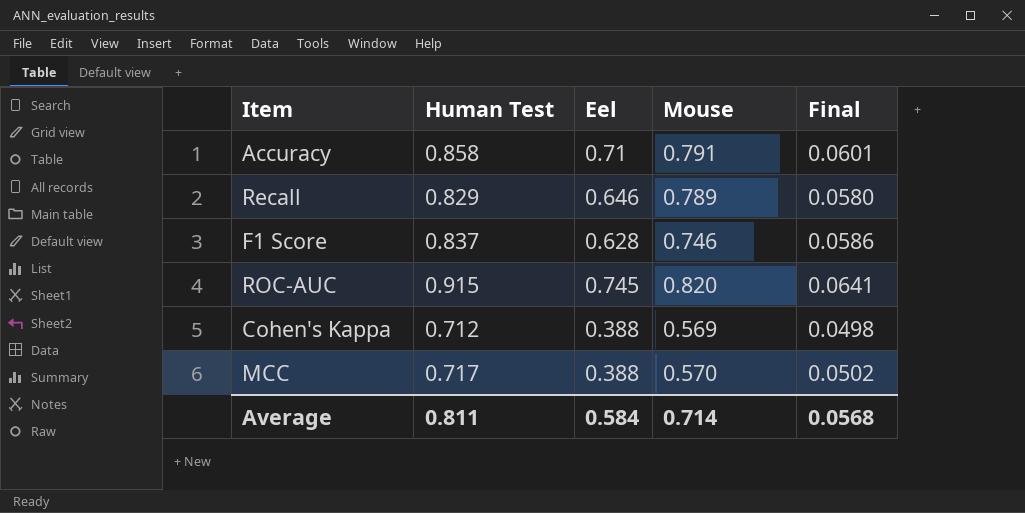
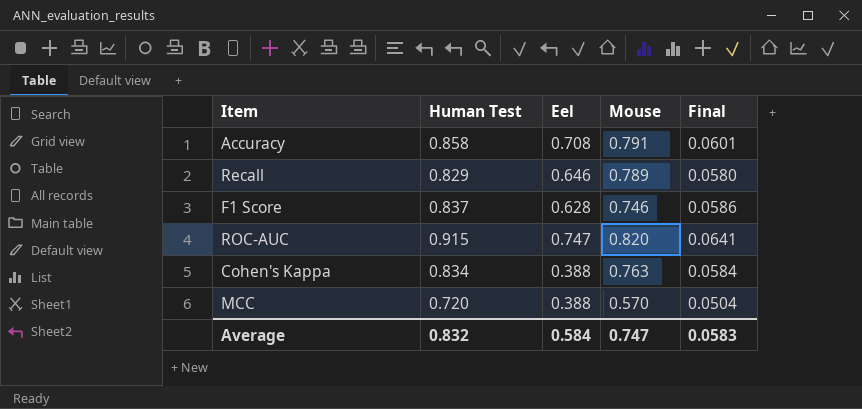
Accuracy | Eel: 0.71 -> 0.708
ROC-AUC | Eel: 0.745 -> 0.747
Cohen's Kappa | Human Test: 0.712 -> 0.834
Cohen's Kappa | Mouse: 0.569 -> 0.763
Cohen's Kappa | Final: 0.0498 -> 0.0584
MCC | Human Test: 0.717 -> 0.720
MCC | Final: 0.0502 -> 0.0504
Average | Human Test: 0.811 -> 0.832
Average | Mouse: 0.714 -> 0.747
Average | Final: 0.0568 -> 0.0583

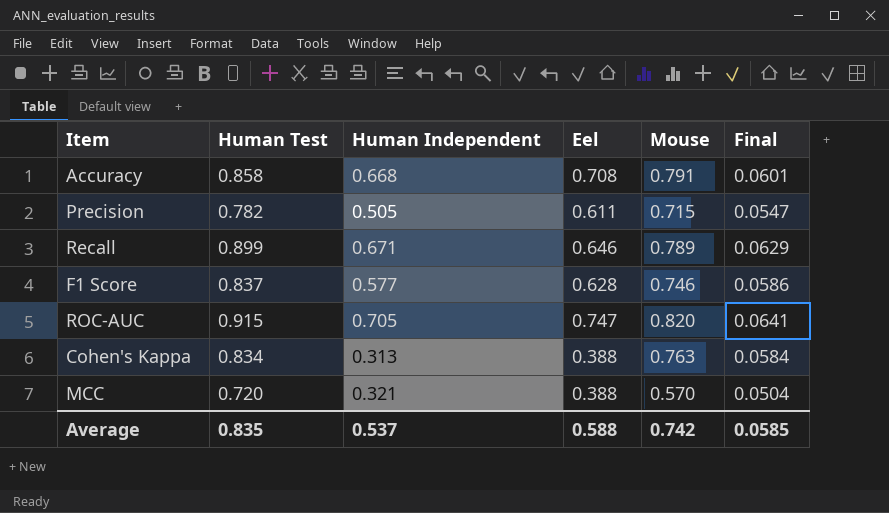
column Human Independent | position: none -> 3
row Precision: none -> 0.782 | 0.505 | 0.611 | 0.715 | 0.0547
Recall | Human Test: 0.829 -> 0.899
Recall | Final: 0.0580 -> 0.0629
Average | Human Test: 0.832 -> 0.835
Average | Eel: 0.584 -> 0.588
Average | Mouse: 0.747 -> 0.742
Average | Final: 0.0583 -> 0.0585

